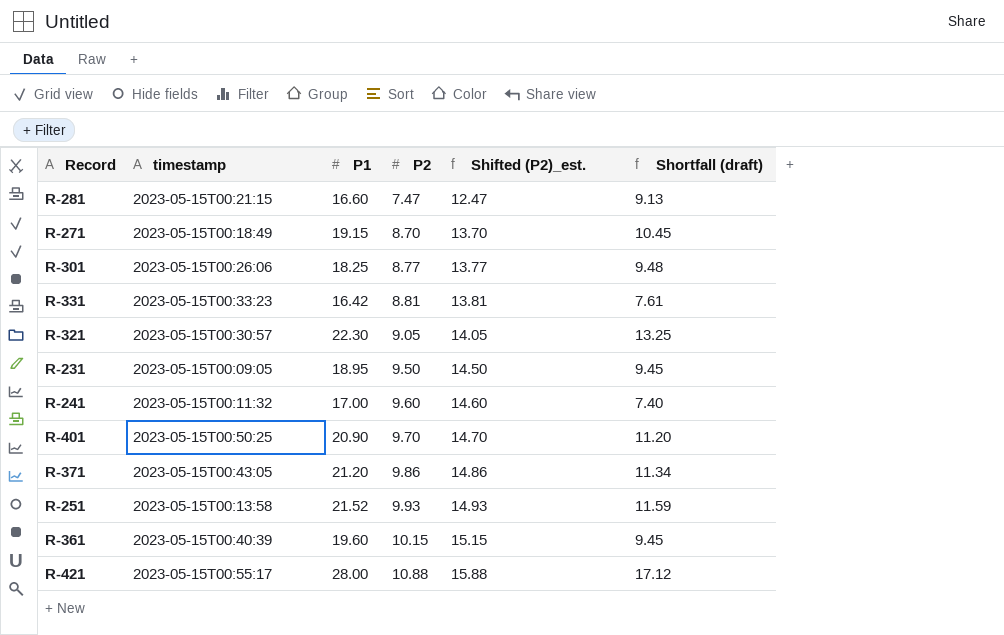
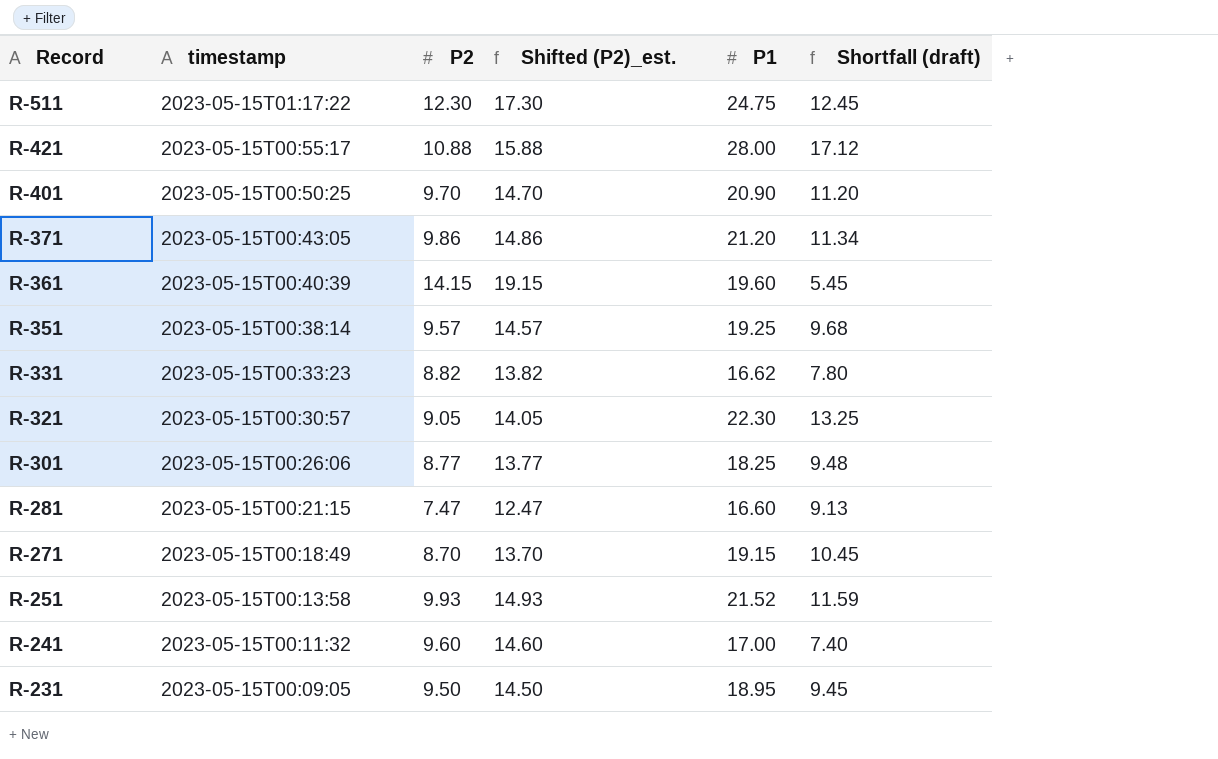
row order: P2 ascending -> Record descending
column P1 | position: 3 -> 5
row R-511: none -> 2023-05-15T01:17:22 | 12.30 | 17.30 | 24.75 | 12.45
R-361 | P2: 10.15 -> 14.15
R-361 | Shifted (P2)_est.: 15.15 -> 19.15
R-361 | Shortfall (draft): 9.45 -> 5.45
row R-351: none -> 2023-05-15T00:38:14 | 9.57 | 14.57 | 19.25 | 9.68
R-331 | P2: 8.81 -> 8.82
R-331 | Shifted (P2)_est.: 13.81 -> 13.82
R-331 | P1: 16.42 -> 16.62
R-331 | Shortfall (draft): 7.61 -> 7.80

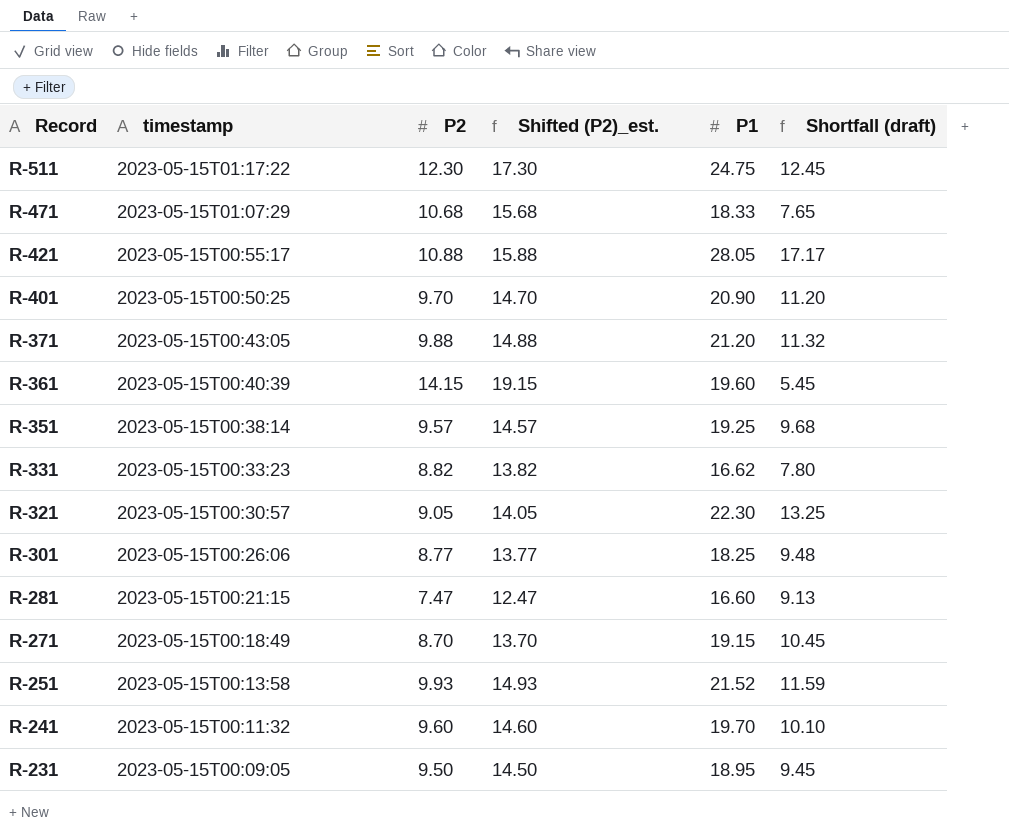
row R-471: none -> 2023-05-15T01:07:29 | 10.68 | 15.68 | 18.33 | 7.65
R-421 | P1: 28.00 -> 28.05
R-421 | Shortfall (draft): 17.12 -> 17.17
R-371 | P2: 9.86 -> 9.88
R-371 | Shifted (P2)_est.: 14.86 -> 14.88
R-371 | Shortfall (draft): 11.34 -> 11.32
R-241 | P1: 17.00 -> 19.70
R-241 | Shortfall (draft): 7.40 -> 10.10

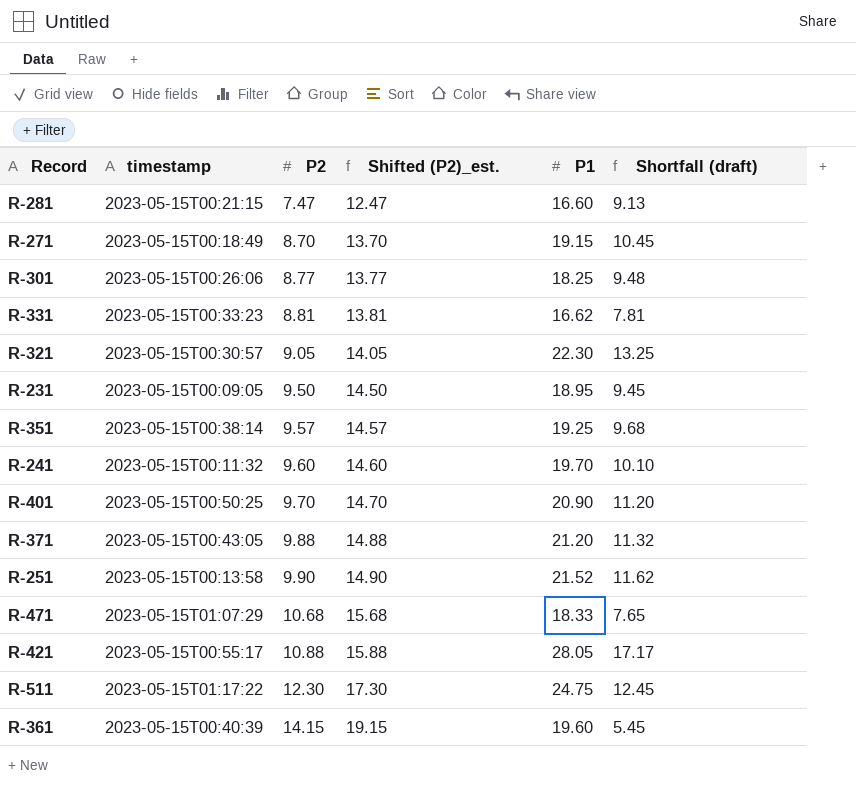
row order: Record descending -> P2 ascending
R-331 | P2: 8.82 -> 8.81
R-331 | Shifted (P2)_est.: 13.82 -> 13.81
R-331 | Shortfall (draft): 7.80 -> 7.81
R-251 | P2: 9.93 -> 9.90
R-251 | Shifted (P2)_est.: 14.93 -> 14.90
R-251 | Shortfall (draft): 11.59 -> 11.62

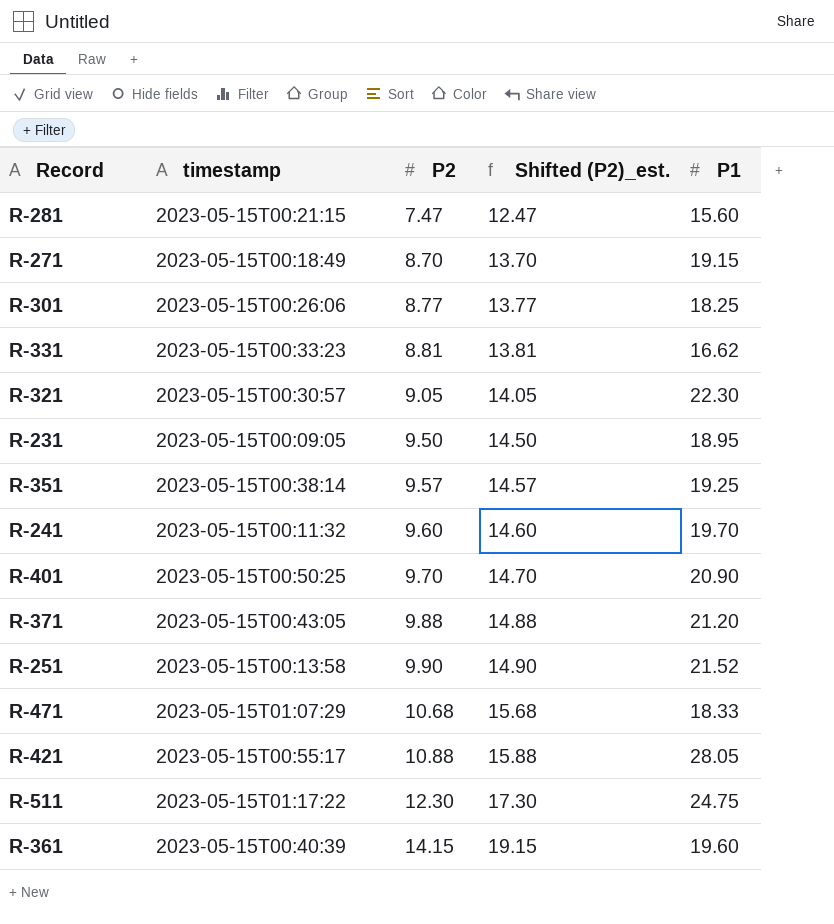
column Shortfall (draft) | formula: [P1] - [P2] -> none
R-281 | P1: 16.60 -> 15.60

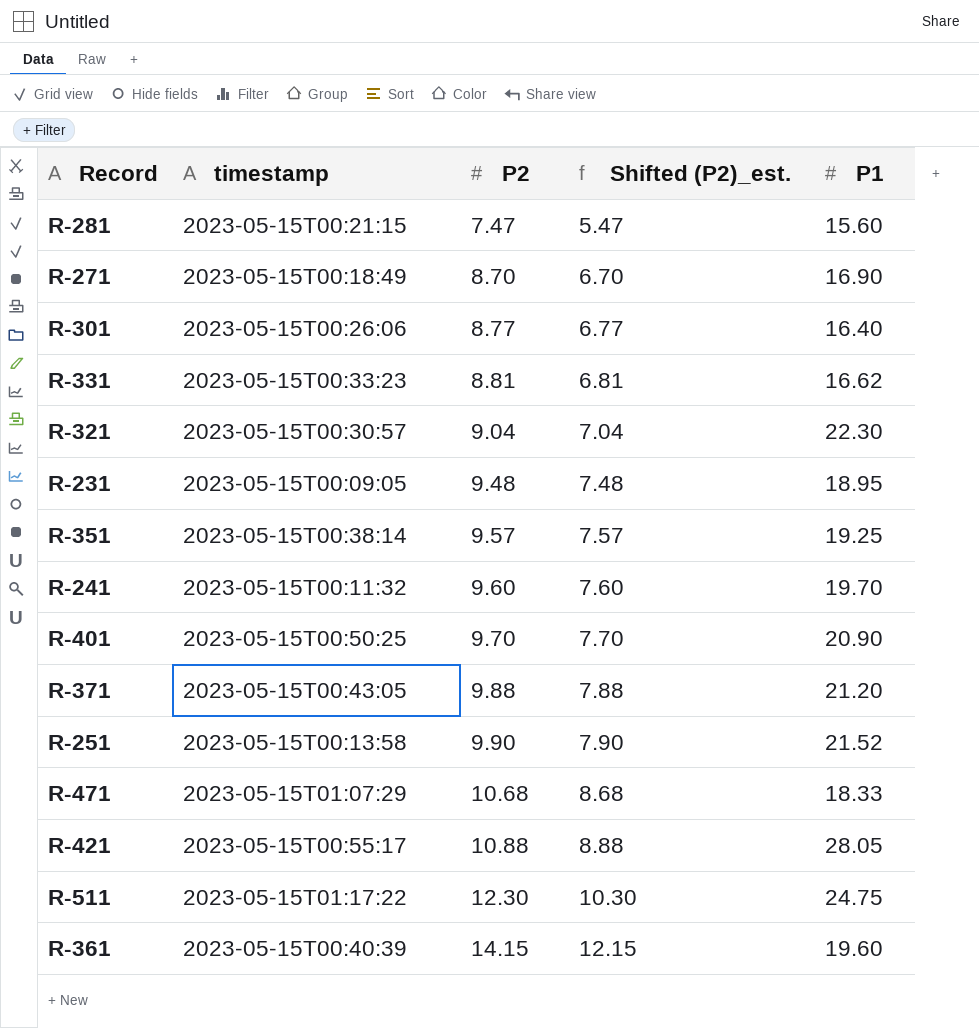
column Shifted (P2)_est. | formula: [P2] + 5 -> [P2] - 2
R-271 | P1: 19.15 -> 16.90
R-301 | P1: 18.25 -> 16.40
R-321 | P2: 9.05 -> 9.04
R-231 | P2: 9.50 -> 9.48

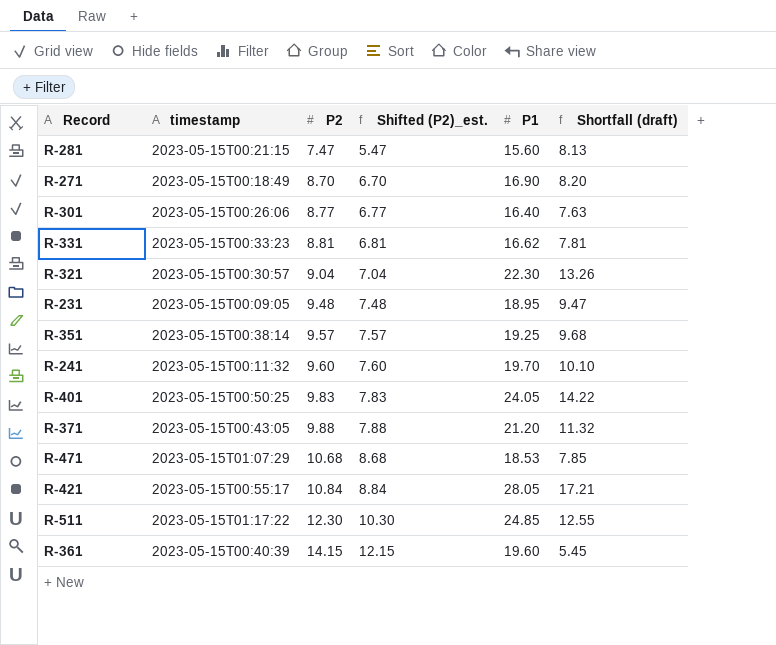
column Shortfall (draft) | formula: none -> [P1] - [P2]
row R-251: 2023-05-15T00:13:58 | 9.90 | 7.90 | 21.52 -> none
R-401 | P2: 9.70 -> 9.83
R-401 | Shifted (P2)_est.: 7.70 -> 7.83
R-401 | P1: 20.90 -> 24.05
R-471 | P1: 18.33 -> 18.53
R-421 | P2: 10.88 -> 10.84
R-421 | Shifted (P2)_est.: 8.88 -> 8.84
R-511 | P1: 24.75 -> 24.85

